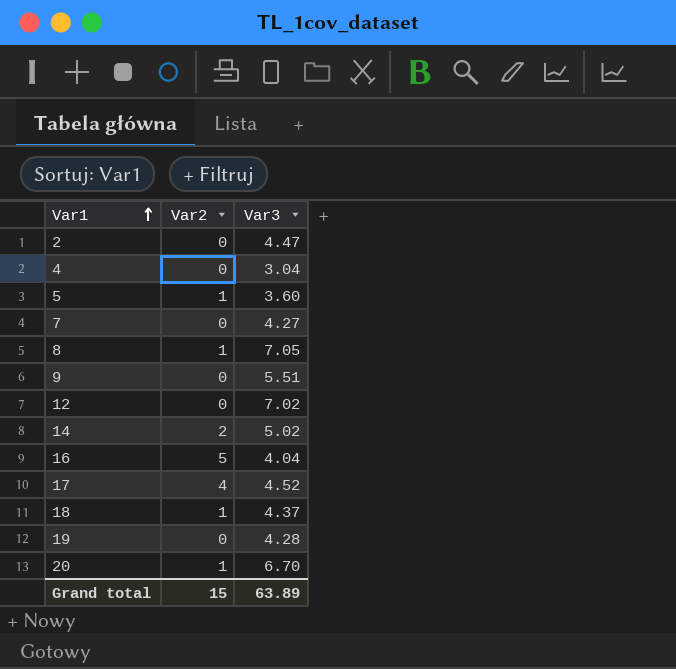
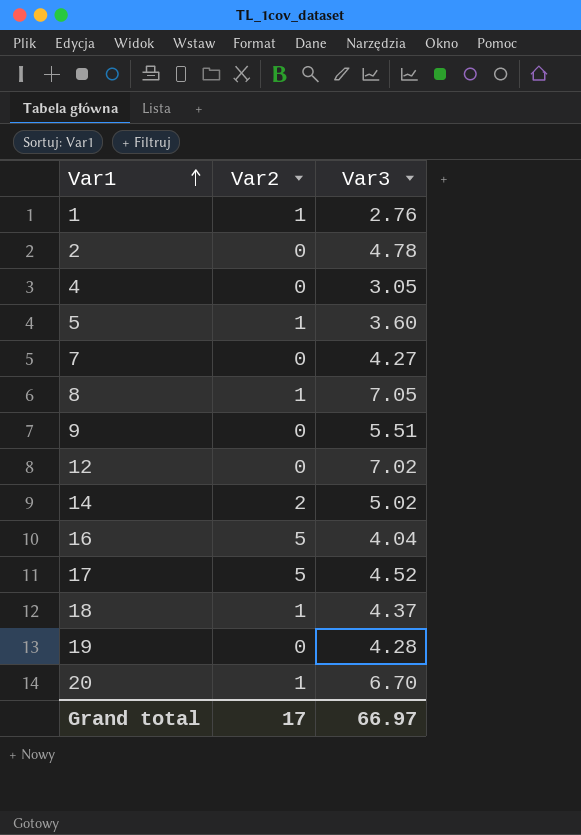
row 1: none -> 1 | 2.76
2 | Var3: 4.47 -> 4.78
4 | Var3: 3.04 -> 3.05
17 | Var2: 4 -> 5
Grand total | Var2: 15 -> 17
Grand total | Var3: 63.89 -> 66.97

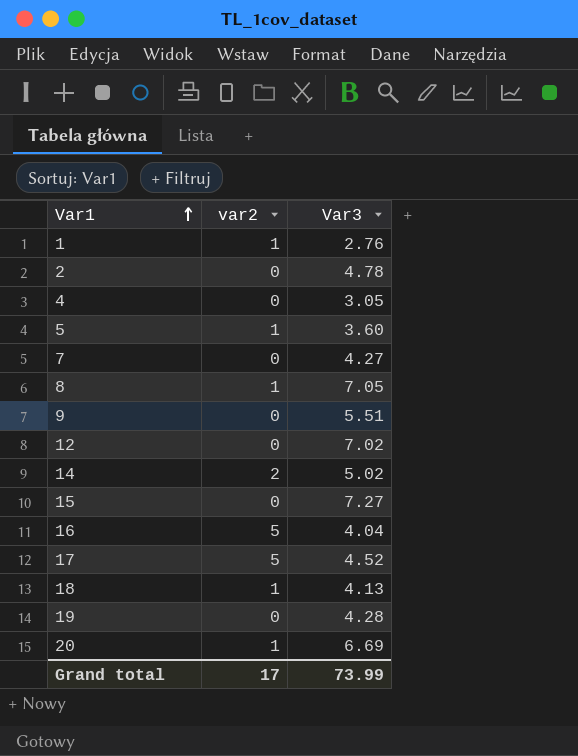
column name: Var2 -> var2
row 15: none -> 0 | 7.27
18 | Var3: 4.37 -> 4.13
20 | Var3: 6.70 -> 6.69
Grand total | Var3: 66.97 -> 73.99

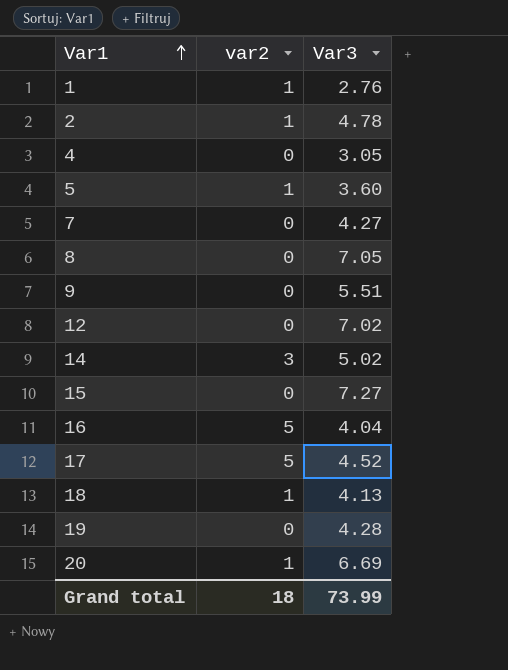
2 | var2: 0 -> 1
8 | var2: 1 -> 0
14 | var2: 2 -> 3
Grand total | var2: 17 -> 18

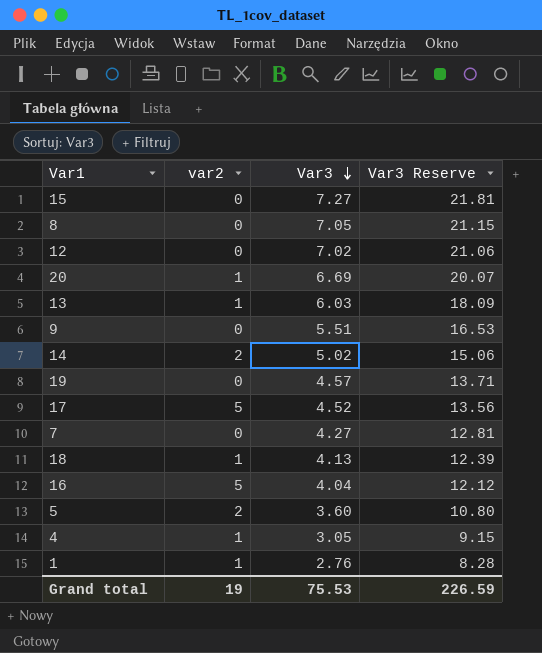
row order: Var1 ascending -> Var3 descending
column Var3 Reserve | formula: none -> [Var3] * 3
row 2: 1 | 4.78 -> none
row 13: none -> 1 | 6.03 | 18.09
14 | var2: 3 -> 2
19 | Var3: 4.28 -> 4.57
5 | var2: 1 -> 2
4 | var2: 0 -> 1
Grand total | var2: 18 -> 19
Grand total | Var3: 73.99 -> 75.53

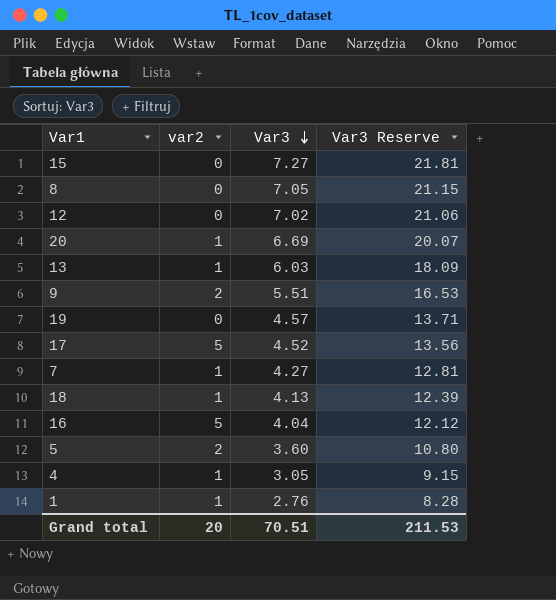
row 14: 2 | 5.02 | 15.06 -> none
9 | var2: 0 -> 2
7 | var2: 0 -> 1
Grand total | var2: 19 -> 20
Grand total | Var3: 75.53 -> 70.51
Grand total | Var3 Reserve: 226.59 -> 211.53

